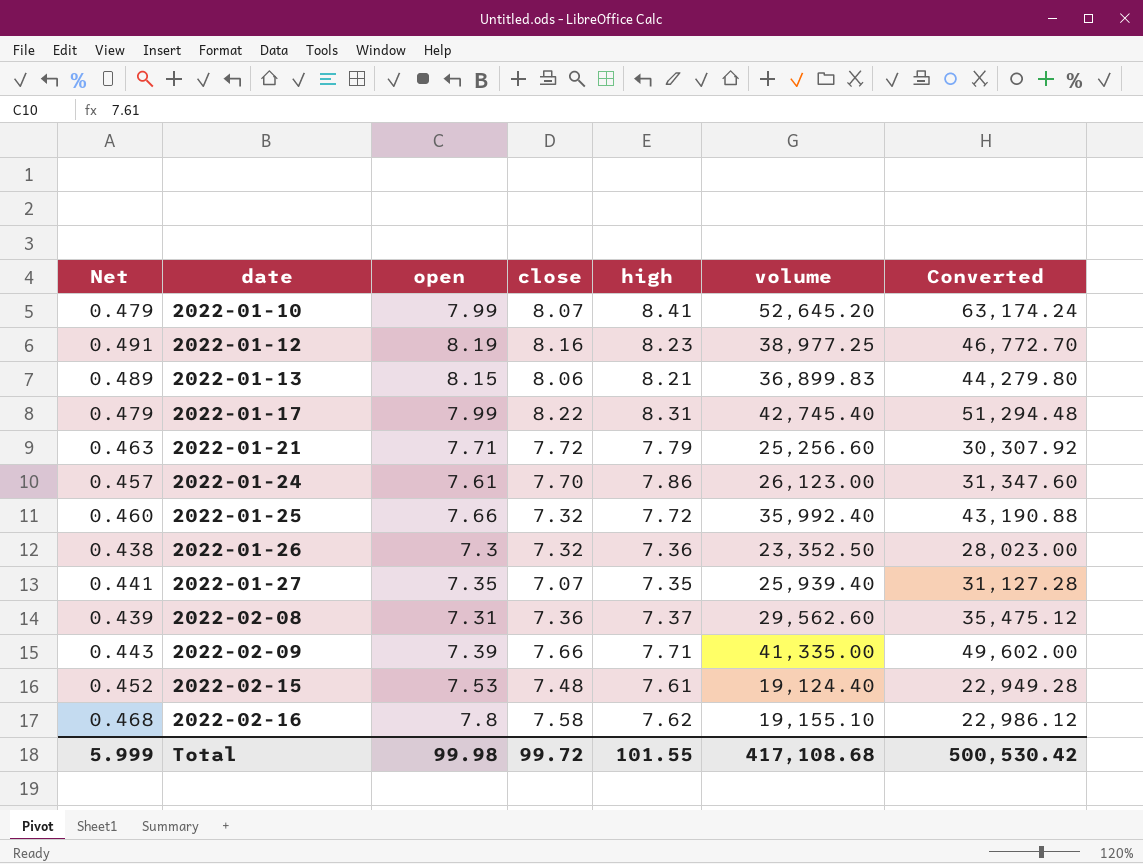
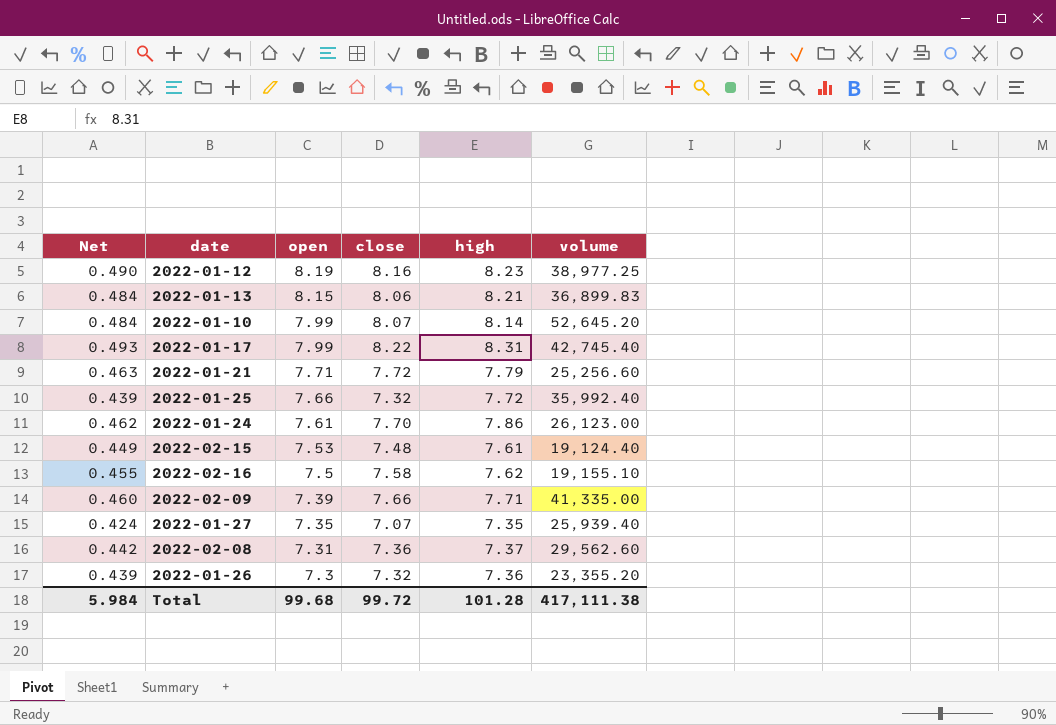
row order: date ascending -> open descending
column Converted | formula: [volume] * 1.2 -> none
column Net | formula: [open] * 0.06 -> [close] * 0.06
2022-01-10 | high: 8.41 -> 8.14
2022-02-16 | open: 7.8 -> 7.5
2022-01-26 | volume: 23,352.50 -> 23,355.20
Total | Net: 5.999 -> 5.984
Total | open: 99.98 -> 99.68
Total | high: 101.55 -> 101.28
Total | volume: 417,108.68 -> 417,111.38

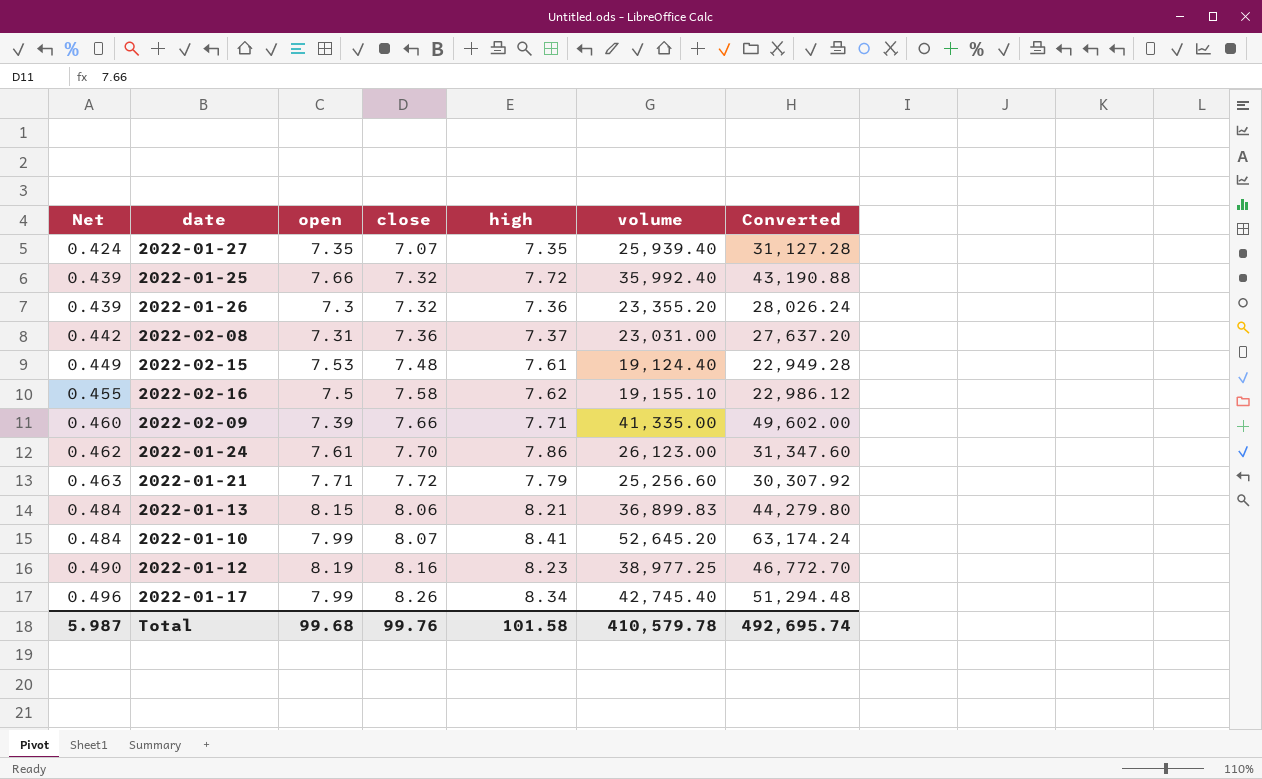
row order: open descending -> Net ascending
column Converted | formula: none -> [volume] * 1.2
2022-02-08 | volume: 29,562.60 -> 23,031.00
2022-01-10 | high: 8.14 -> 8.41
2022-01-17 | Net: 0.493 -> 0.496
2022-01-17 | close: 8.22 -> 8.26
2022-01-17 | high: 8.31 -> 8.34
Total | Net: 5.984 -> 5.987
Total | close: 99.72 -> 99.76
Total | high: 101.28 -> 101.58
Total | volume: 417,111.38 -> 410,579.78

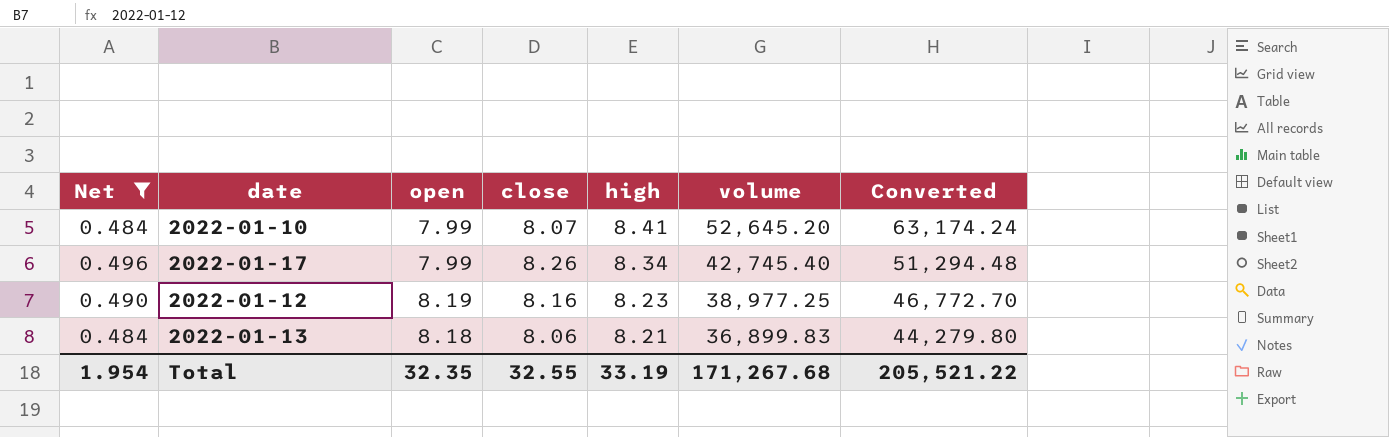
filter: none -> Net >= 0.484
row order: Net ascending -> high descending
2022-01-13 | open: 8.15 -> 8.18
Total | Net: 5.987 -> 1.954
Total | open: 99.68 -> 32.35
Total | close: 99.76 -> 32.55
Total | high: 101.58 -> 33.19
Total | volume: 410,579.78 -> 171,267.68
Total | Converted: 492,695.74 -> 205,521.22

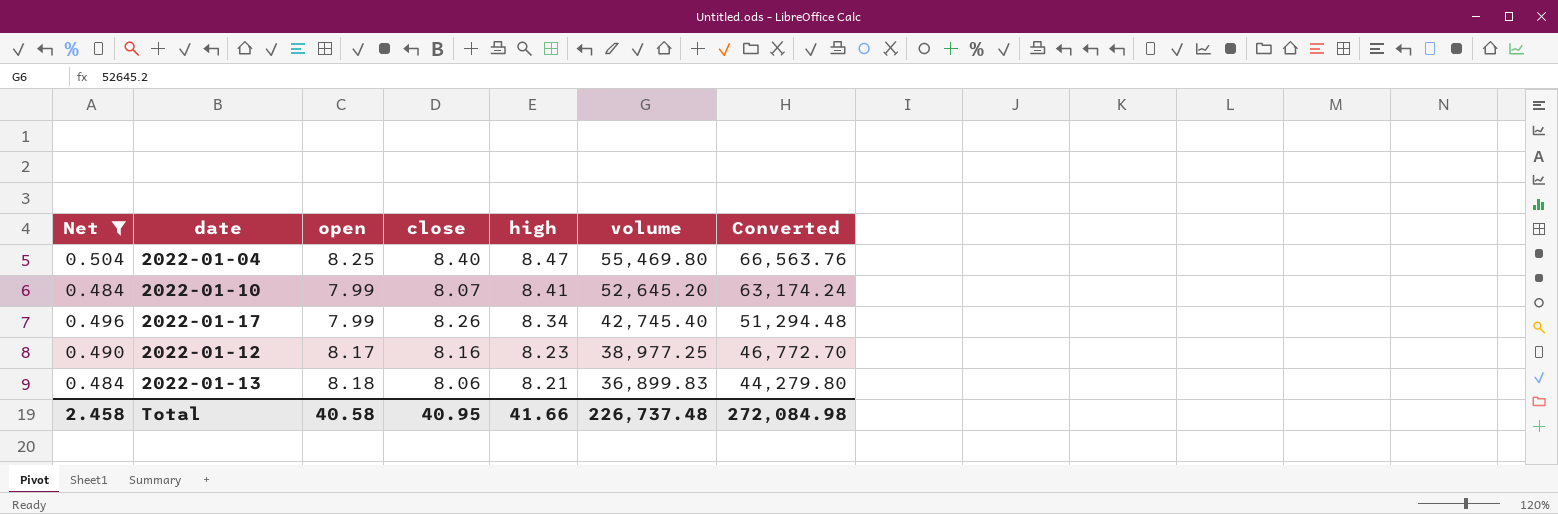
row 2022-01-04: none -> 0.504 | 8.25 | 8.40 | 8.47 | 55,469.80 | 66,563.76
2022-01-12 | open: 8.19 -> 8.17
Total | Net: 1.954 -> 2.458
Total | open: 32.35 -> 40.58
Total | close: 32.55 -> 40.95
Total | high: 33.19 -> 41.66
Total | volume: 171,267.68 -> 226,737.48
Total | Converted: 205,521.22 -> 272,084.98

